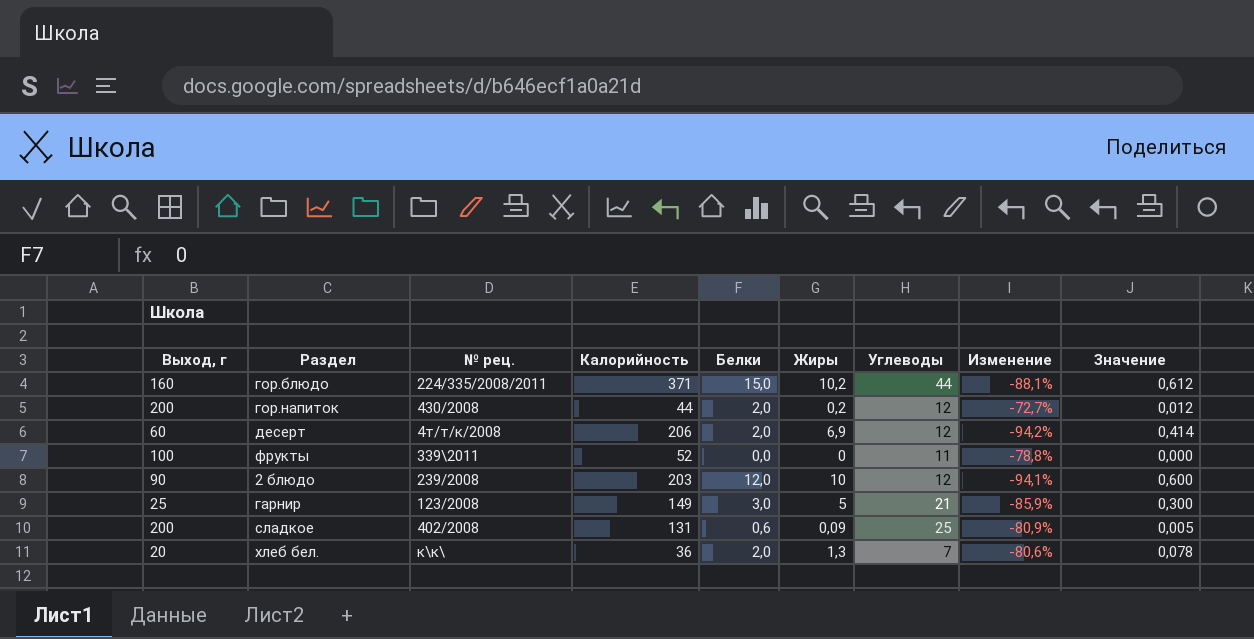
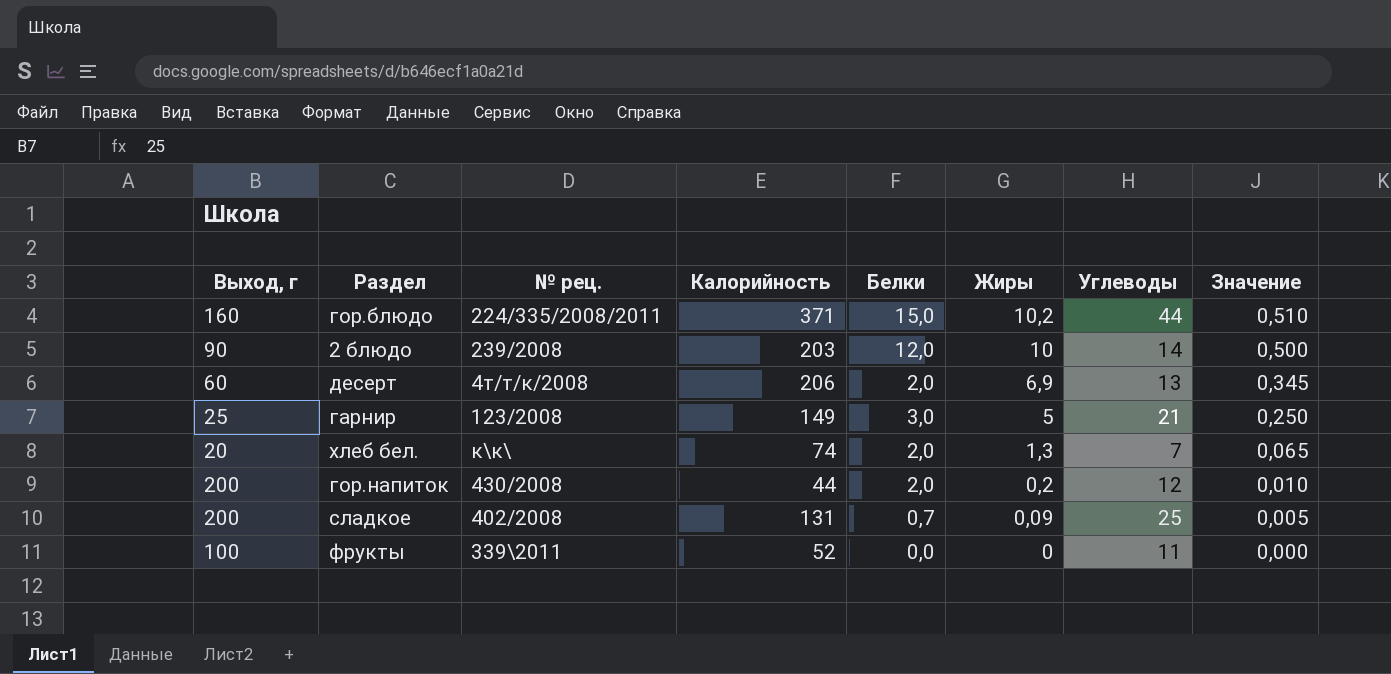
row order: none -> Жиры descending
column Изменение | formula: ([Углеводы] - [Калорийность]) / [Калорийность] -> none
column Значение | formula: [Жиры] * 0,06 -> [Жиры] * 0,05
2 блюдо | Углеводы: 12 -> 14
десерт | Углеводы: 12 -> 13
хлеб бел. | Калорийность: 36 -> 74
сладкое | Белки: 0,6 -> 0,7

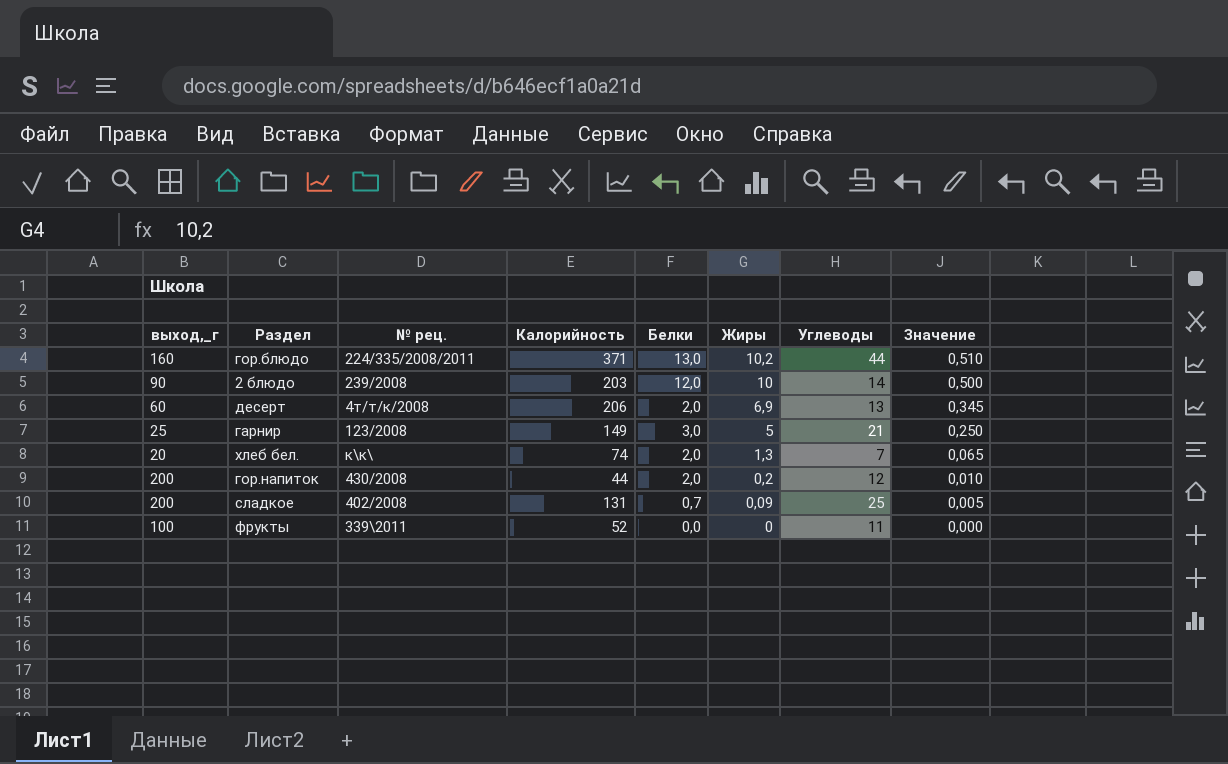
column name: Выход, г -> выход,_г
гор.блюдо | Белки: 15,0 -> 13,0

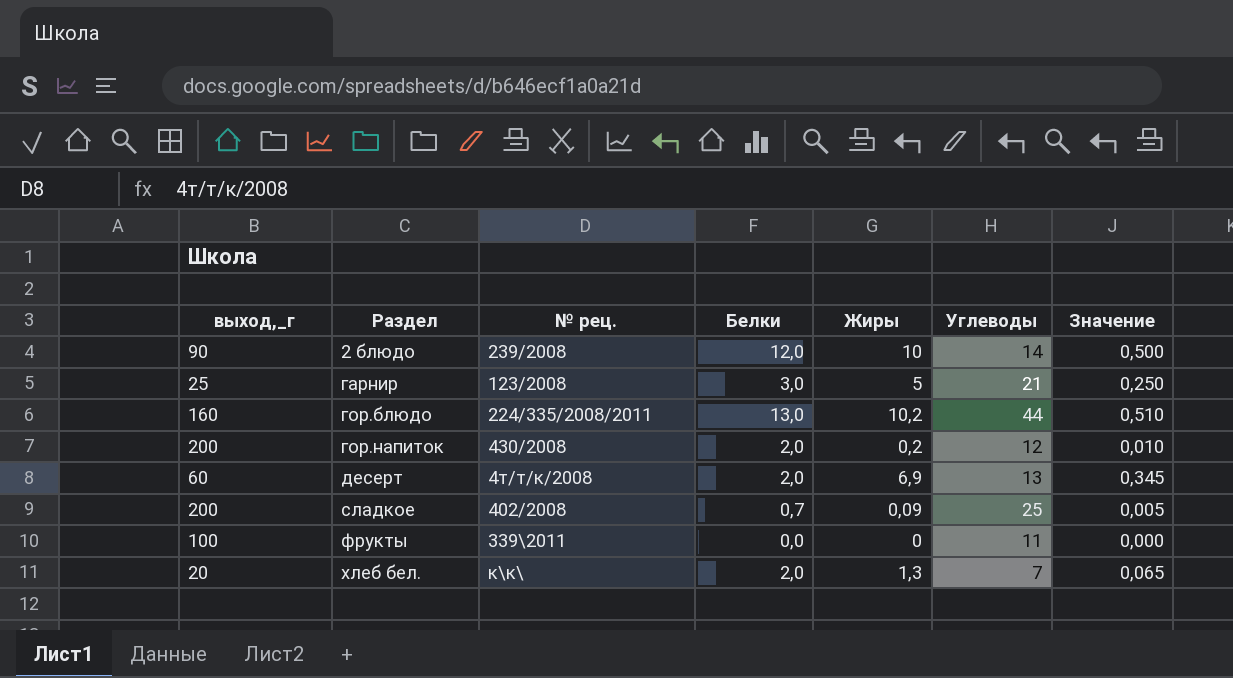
row order: Жиры descending -> Раздел ascending
column Калорийность | position: 4 -> none

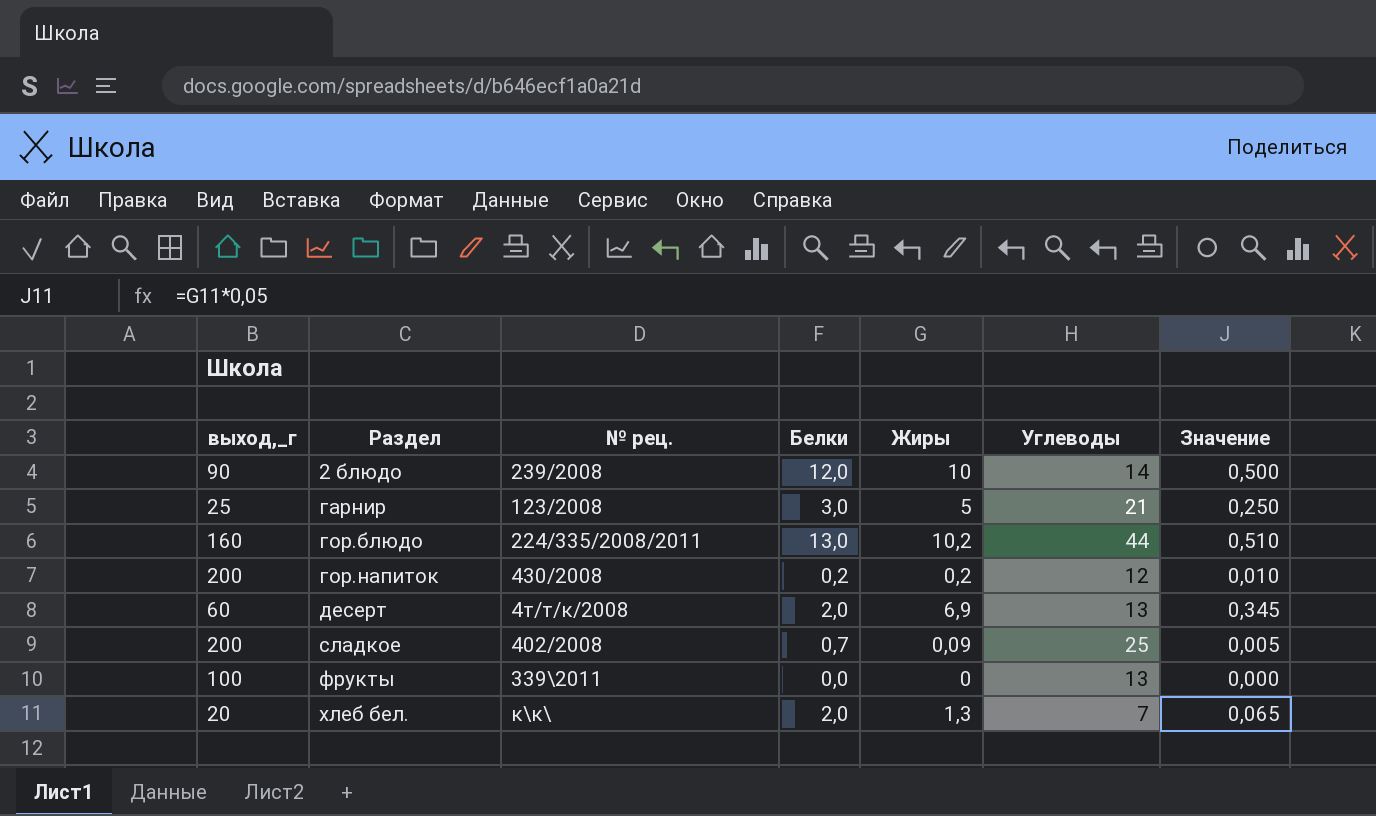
гор.напиток | Белки: 2,0 -> 0,2
фрукты | Углеводы: 11 -> 13

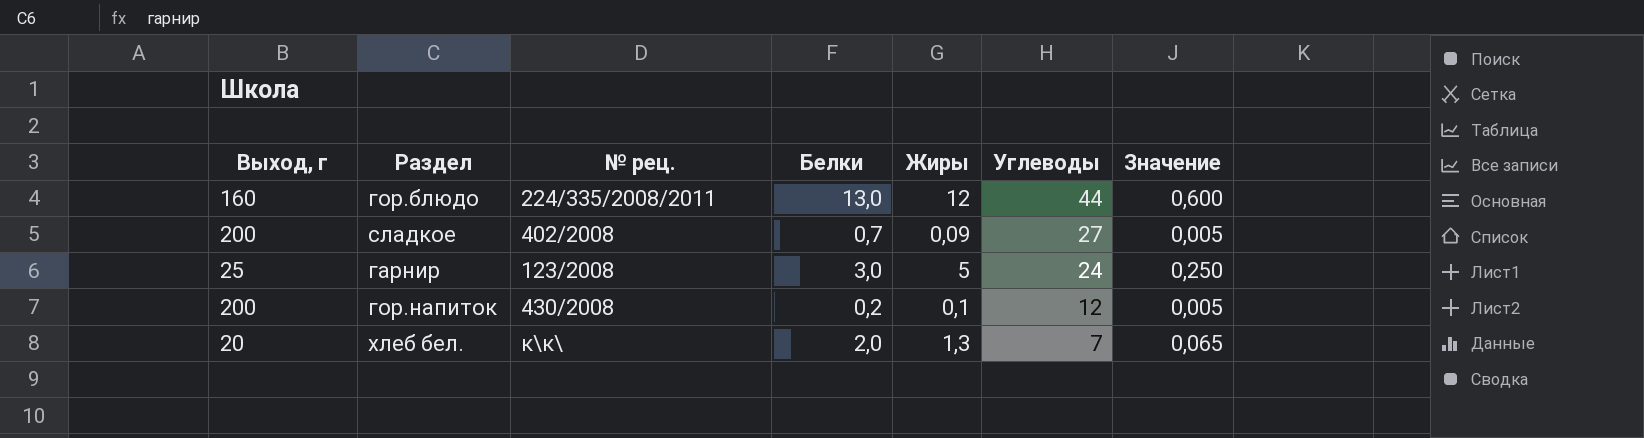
row order: Раздел ascending -> Углеводы descending
column name: выход,_г -> Выход, г
row 2 блюдо: 90 | 239/2008 | 12,0 | 10 | 14 | 0,500 -> none
row десерт: 60 | 4т/т/к/2008 | 2,0 | 6,9 | 13 | 0,345 -> none
row фрукты: 100 | 339\2011 | 0,0 | 0 | 13 | 0,000 -> none
гор.блюдо | Жиры: 10,2 -> 12
гор.блюдо | Значение: 0,510 -> 0,600
сладкое | Углеводы: 25 -> 27
гарнир | Углеводы: 21 -> 24
гор.напиток | Жиры: 0,2 -> 0,1
гор.напиток | Значение: 0,010 -> 0,005

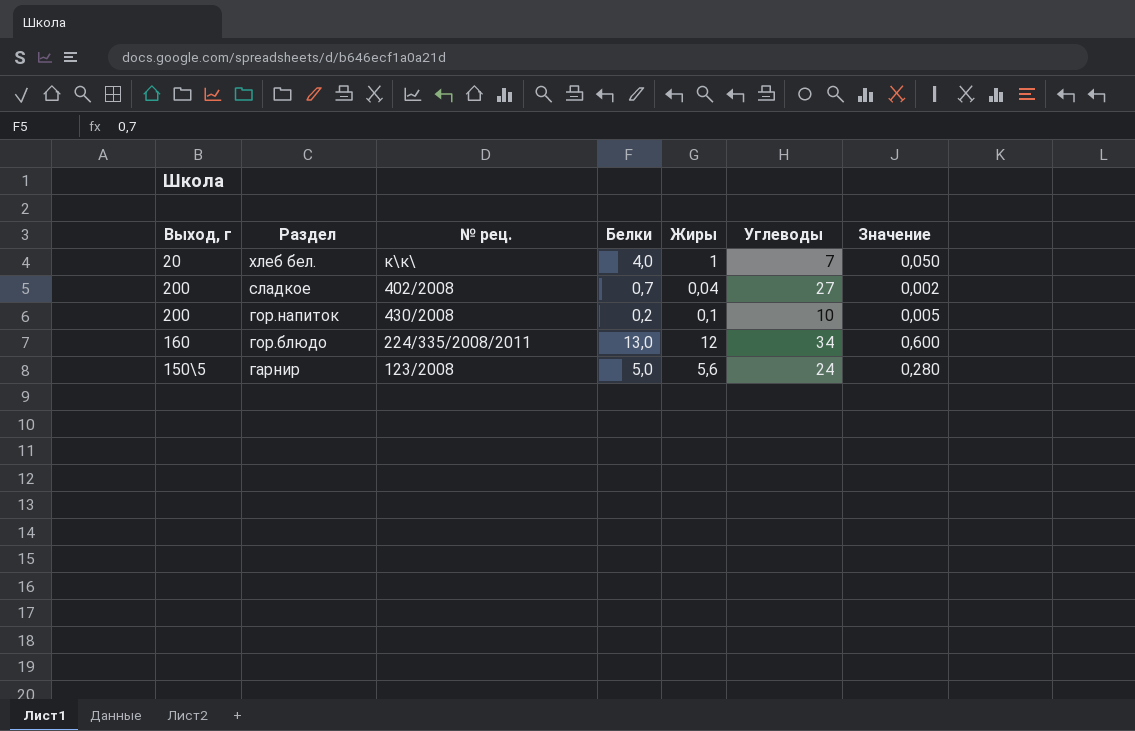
row order: Углеводы descending -> Раздел descending
хлеб бел. | Белки: 2,0 -> 4,0
хлеб бел. | Жиры: 1,3 -> 1
хлеб бел. | Значение: 0,065 -> 0,050
сладкое | Жиры: 0,09 -> 0,04
сладкое | Значение: 0,005 -> 0,002
гор.напиток | Углеводы: 12 -> 10
гор.блюдо | Углеводы: 44 -> 34
гарнир | Выход, г: 25 -> 150\5
гарнир | Белки: 3,0 -> 5,0
гарнир | Жиры: 5 -> 5,6
гарнир | Значение: 0,250 -> 0,280

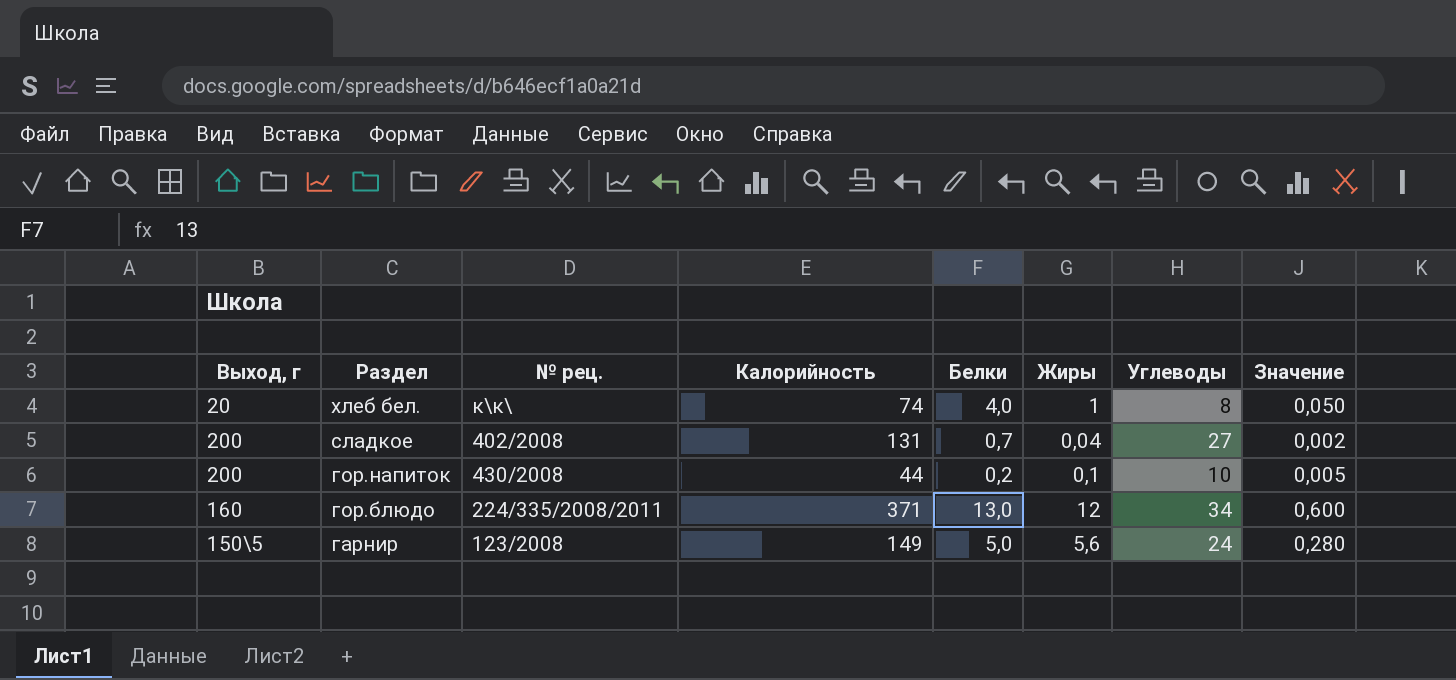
column Калорийность | position: none -> 4
хлеб бел. | Углеводы: 7 -> 8

